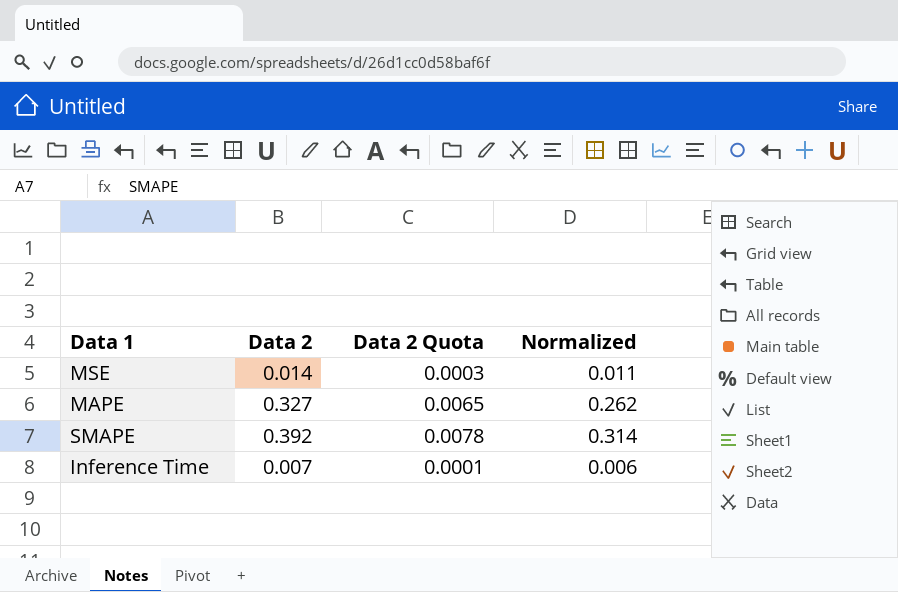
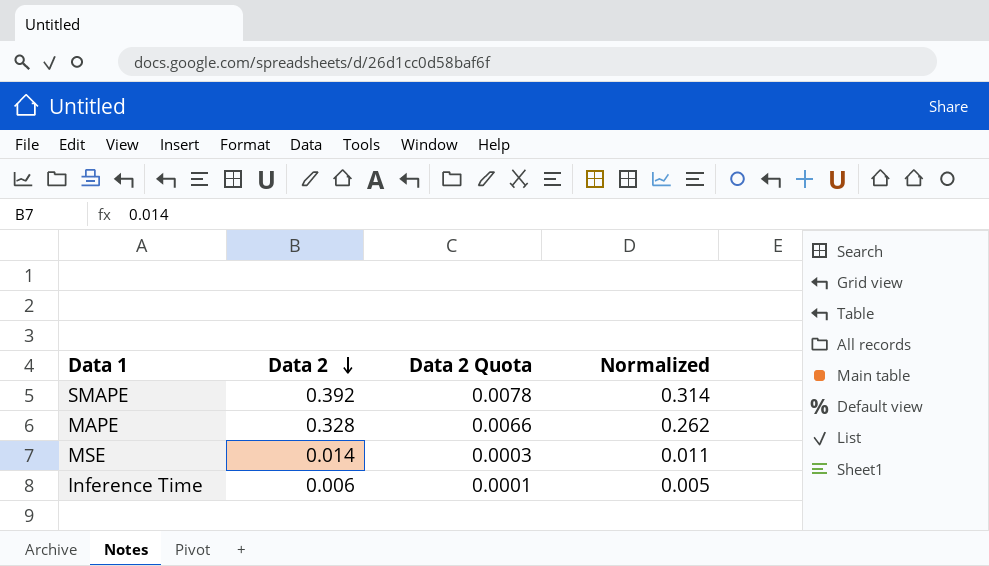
row order: none -> Data 2 descending
MAPE | Data 2: 0.327 -> 0.328
MAPE | Data 2 Quota: 0.0065 -> 0.0066
Inference Time | Data 2: 0.007 -> 0.006
Inference Time | Normalized: 0.006 -> 0.005

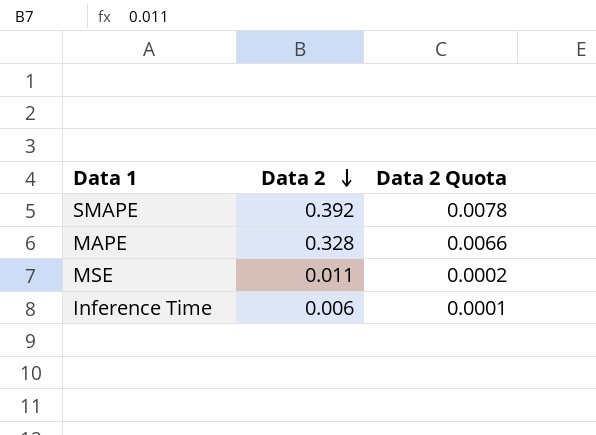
column Normalized | formula: [Data 2] * 0.8 -> none
MSE | Data 2: 0.014 -> 0.011
MSE | Data 2 Quota: 0.0003 -> 0.0002

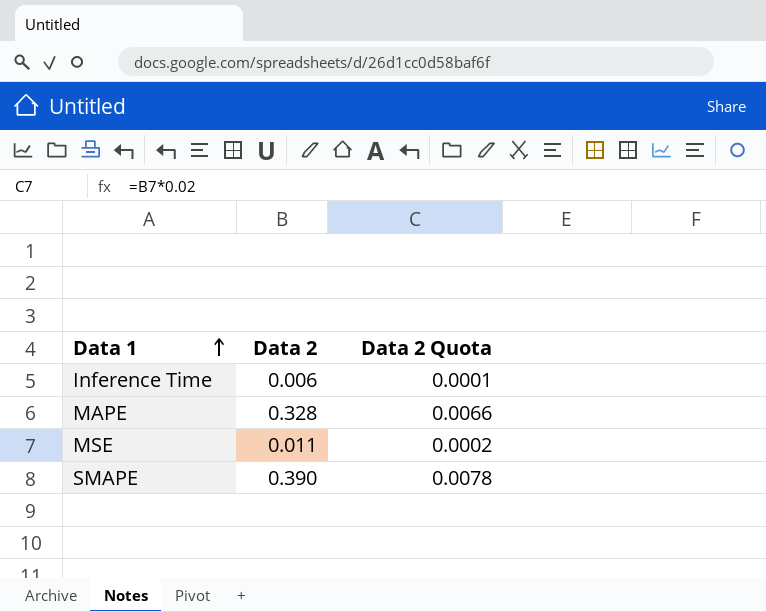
row order: Data 2 descending -> Data 1 ascending
SMAPE | Data 2: 0.392 -> 0.390

